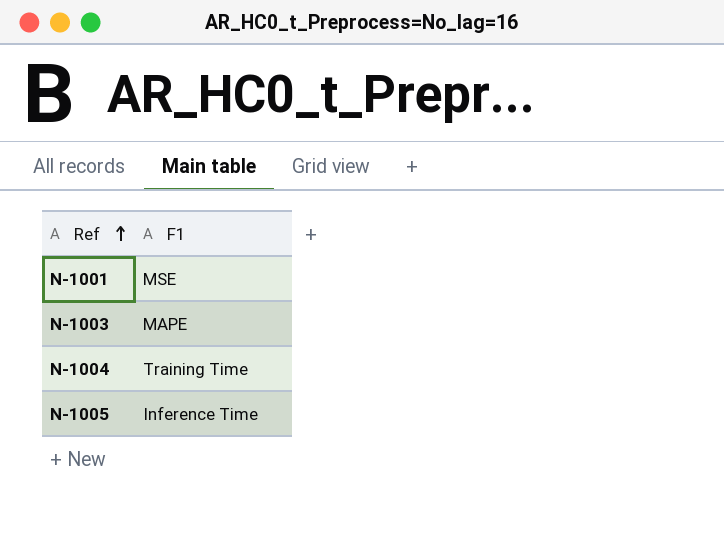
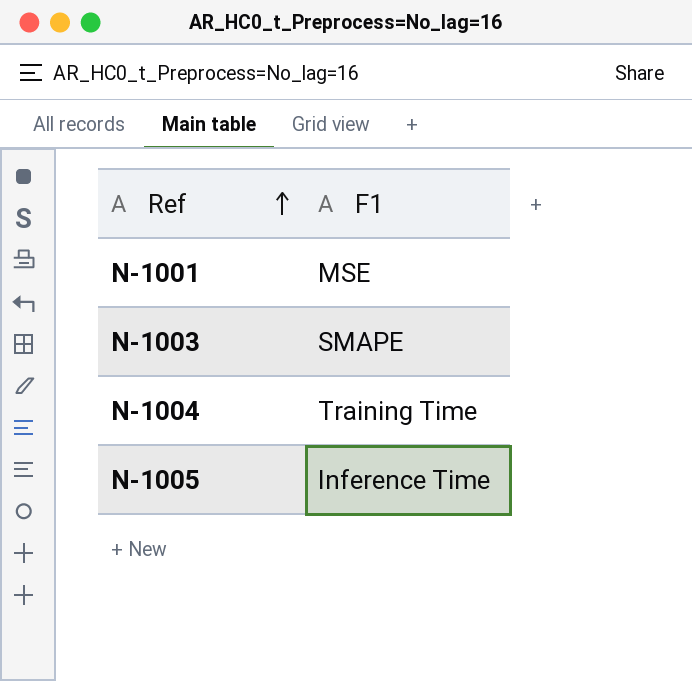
N-1003 | F1: MAPE -> SMAPE

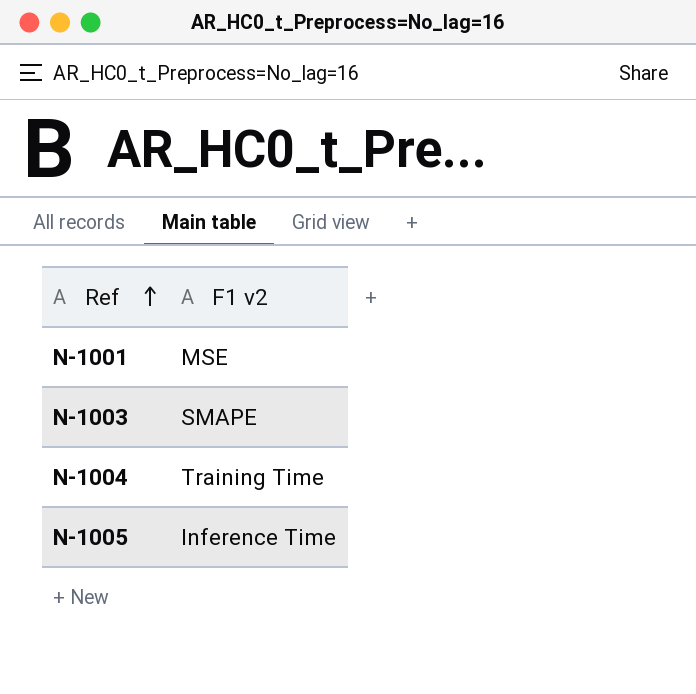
column name: F1 -> F1 v2

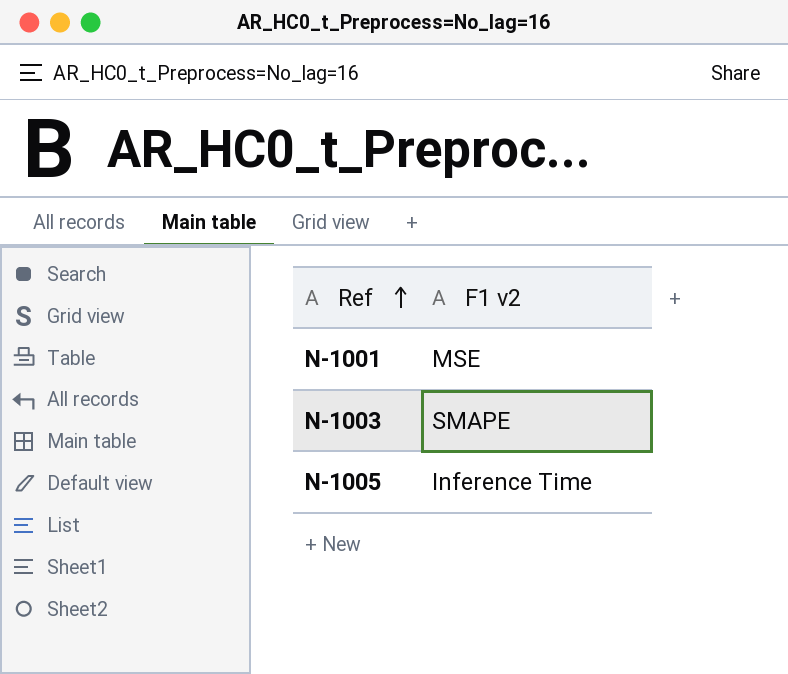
row N-1004: Training Time -> none

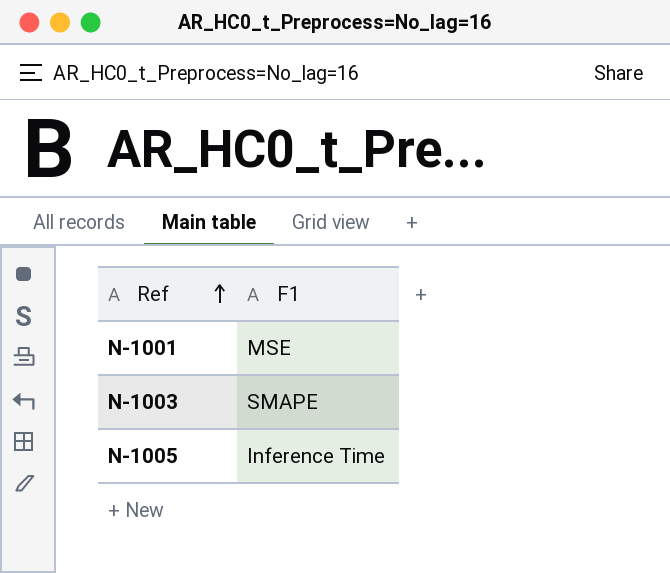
column name: F1 v2 -> F1

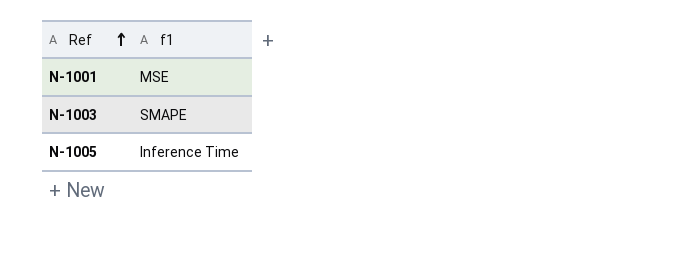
column name: F1 -> f1

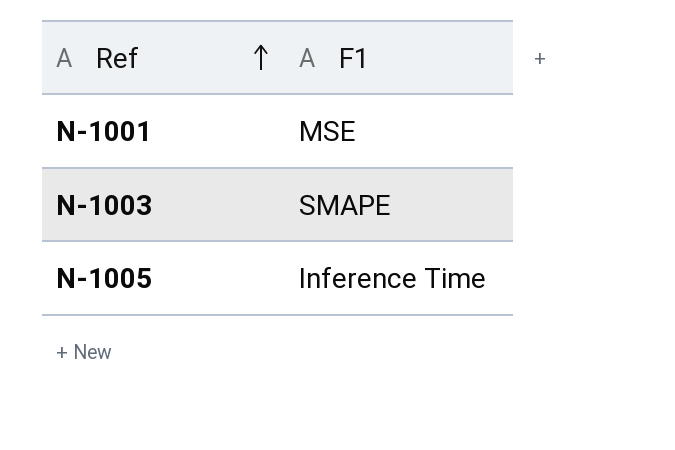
column name: f1 -> F1

